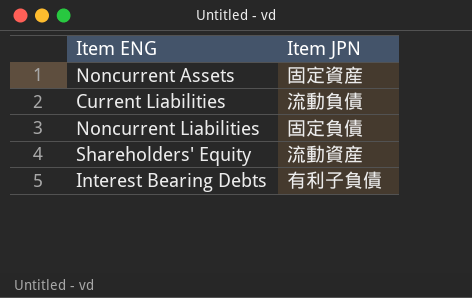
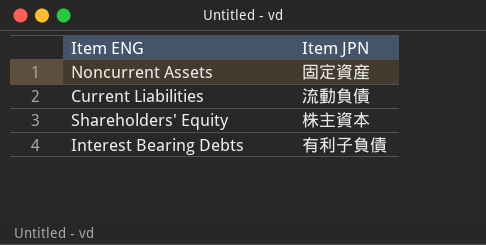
row Noncurrent Liabilities: 固定負債 -> none
Shareholders' Equity | Item JPN: 流動資産 -> 株主資本

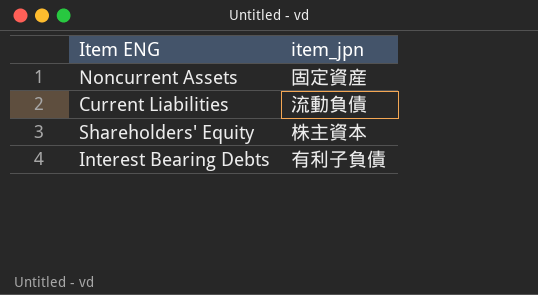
column name: Item JPN -> item_jpn

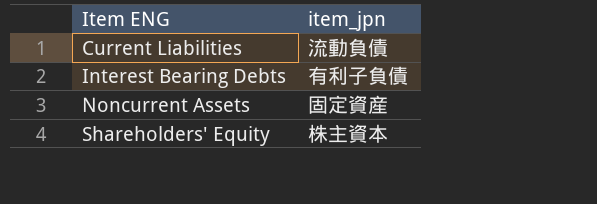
row order: none -> Item ENG ascending

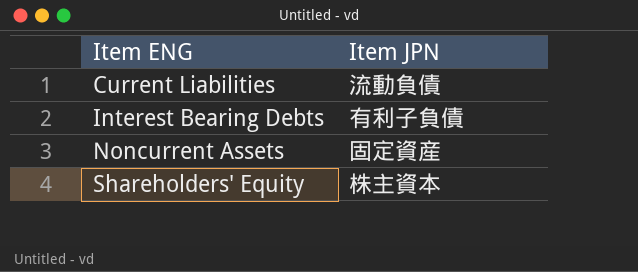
column name: item_jpn -> Item JPN

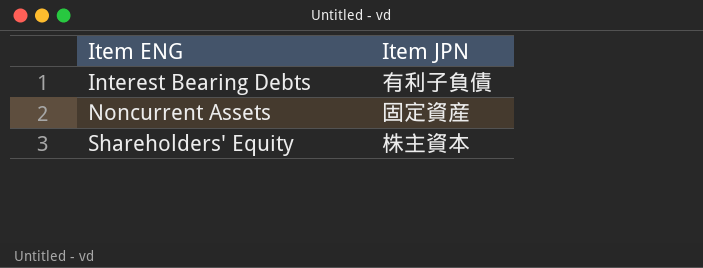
row Current Liabilities: 流動負債 -> none

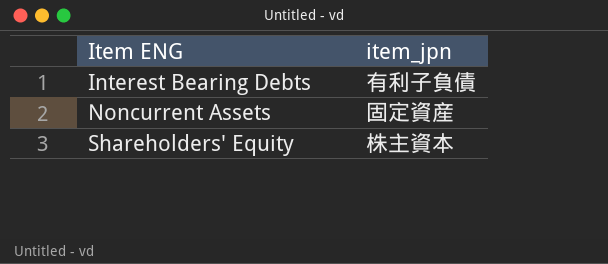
column name: Item JPN -> item_jpn

